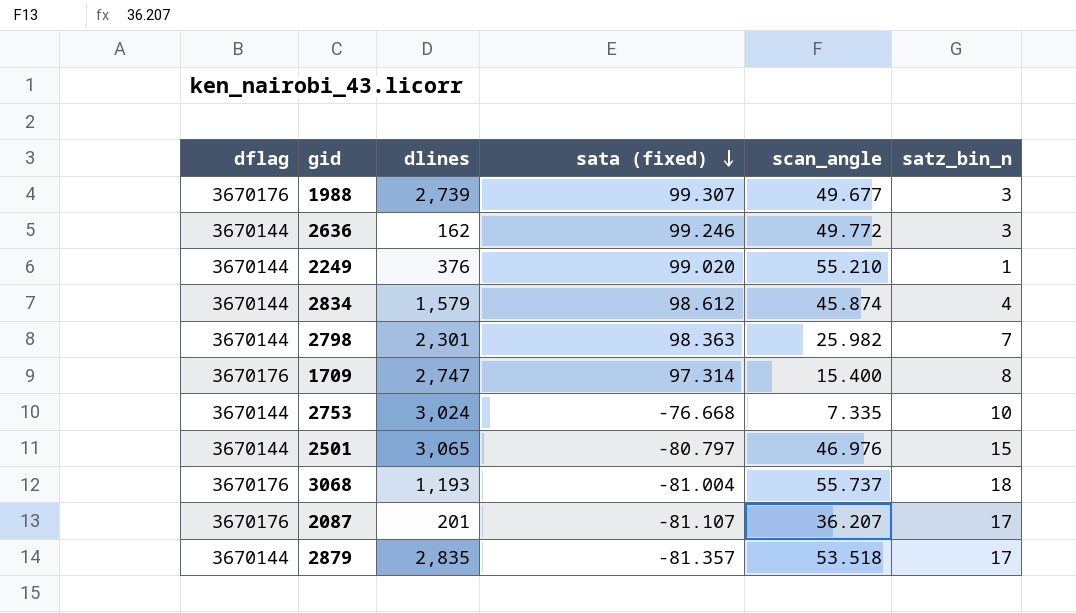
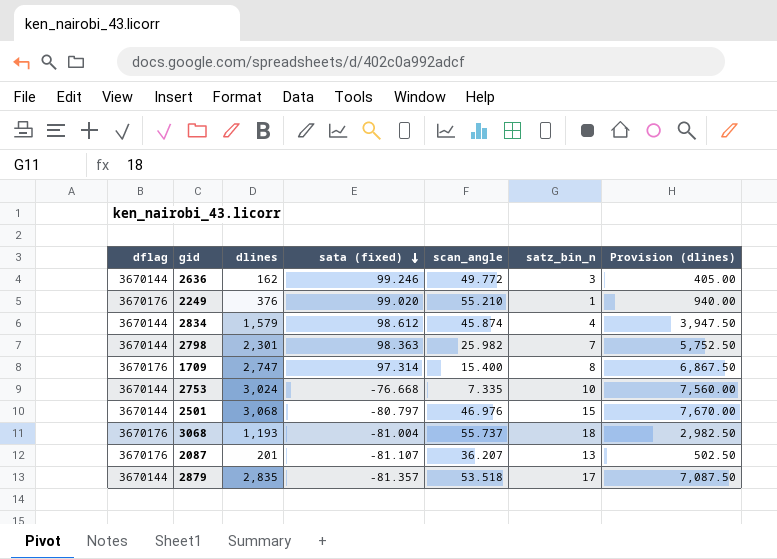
column Provision (dlines) | formula: none -> [dlines] * 2.5
row 1988: 3670176 | 2,739 | 99.307 | 49.677 | 3 -> none
2249 | dflag: 3670144 -> 3670176
2501 | dlines: 3,065 -> 3,068
2087 | satz_bin_n: 17 -> 13

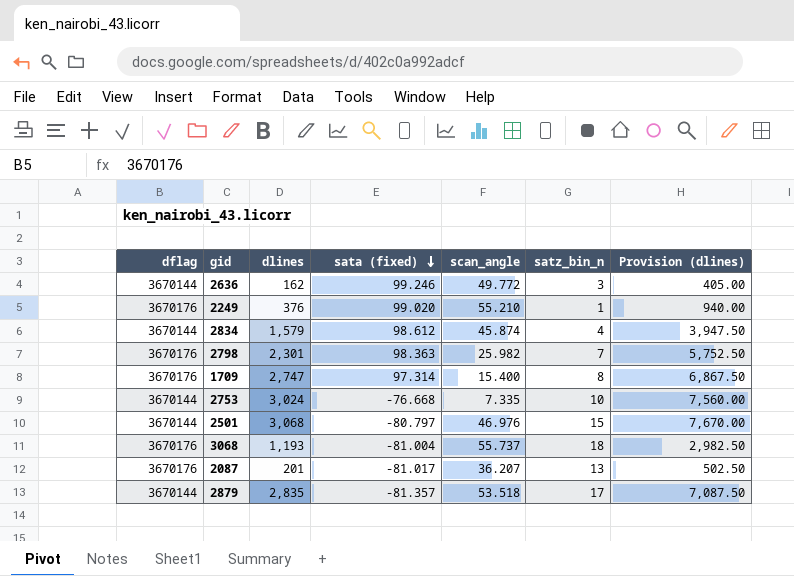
2798 | dflag: 3670144 -> 3670176
2087 | sata (fixed): -81.107 -> -81.017

